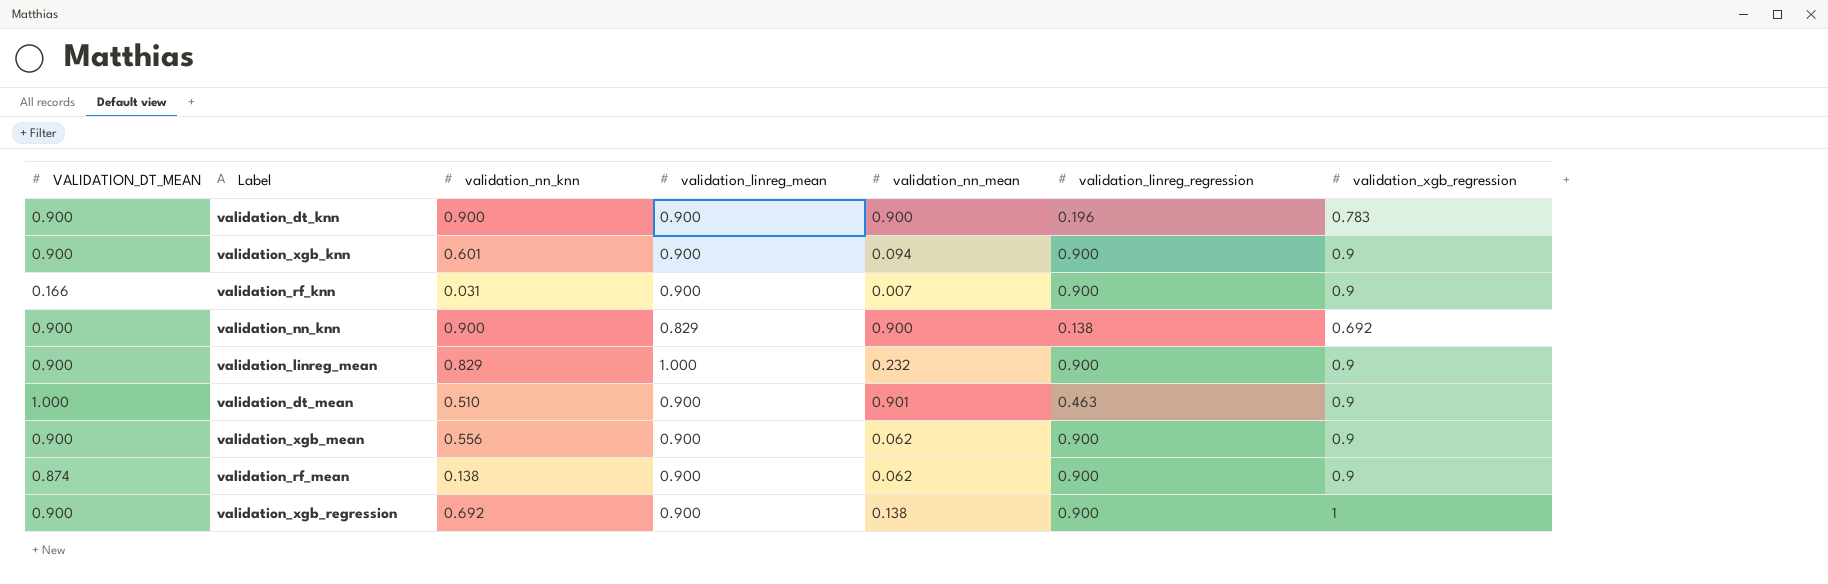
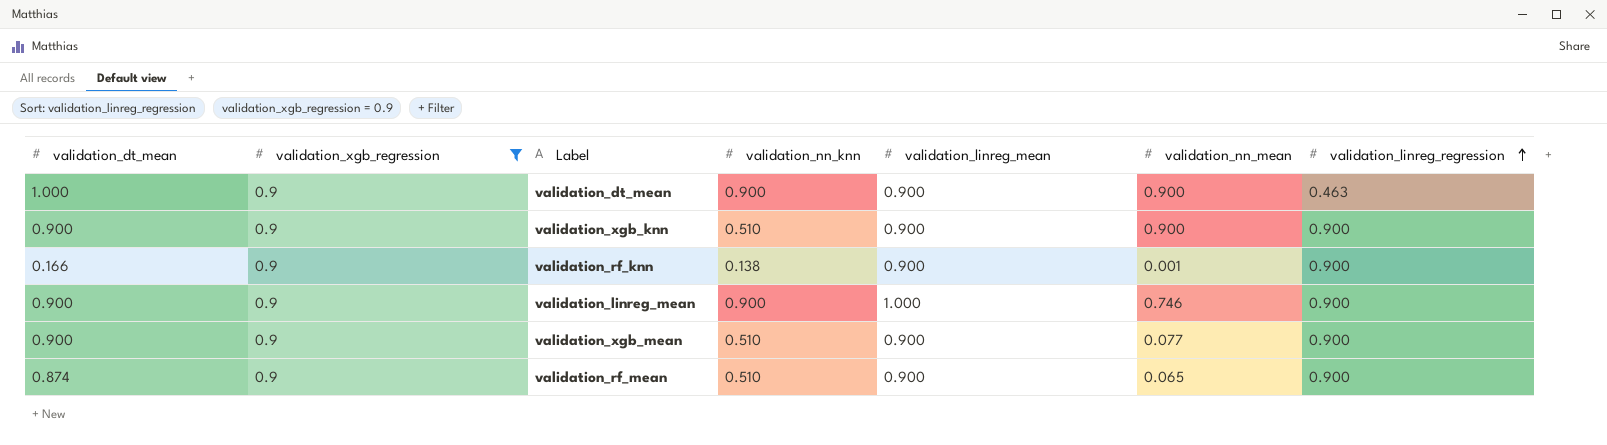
filter: none -> validation_xgb_regression = 0.9
row order: none -> validation_linreg_regression ascending
column name: VALIDATION_DT_MEAN -> validation_dt_mean
column validation_xgb_regression | position: 7 -> 2
validation_dt_mean | validation_nn_knn: 0.510 -> 0.900
validation_dt_mean | validation_nn_mean: 0.901 -> 0.900
validation_xgb_knn | validation_nn_knn: 0.601 -> 0.510
validation_xgb_knn | validation_nn_mean: 0.094 -> 0.900
validation_rf_knn | validation_nn_knn: 0.031 -> 0.138
validation_rf_knn | validation_nn_mean: 0.007 -> 0.001
validation_linreg_mean | validation_nn_knn: 0.829 -> 0.900
validation_linreg_mean | validation_nn_mean: 0.232 -> 0.746
validation_xgb_mean | validation_nn_knn: 0.556 -> 0.510
validation_xgb_mean | validation_nn_mean: 0.062 -> 0.077
validation_rf_mean | validation_nn_knn: 0.138 -> 0.510
validation_rf_mean | validation_nn_mean: 0.062 -> 0.065

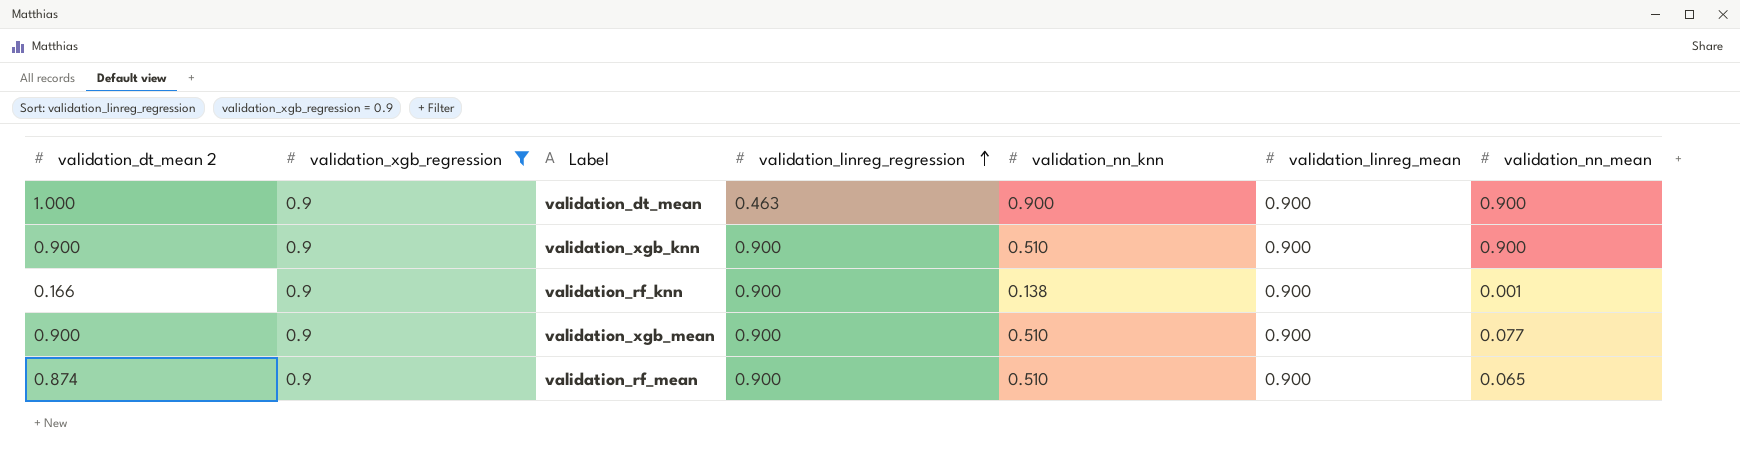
column name: validation_dt_mean -> validation_dt_mean 2
column validation_linreg_regression | position: 7 -> 4
row validation_linreg_mean: 0.900 | 0.9 | 0.900 | 1.000 | 0.746 | 0.900 -> none

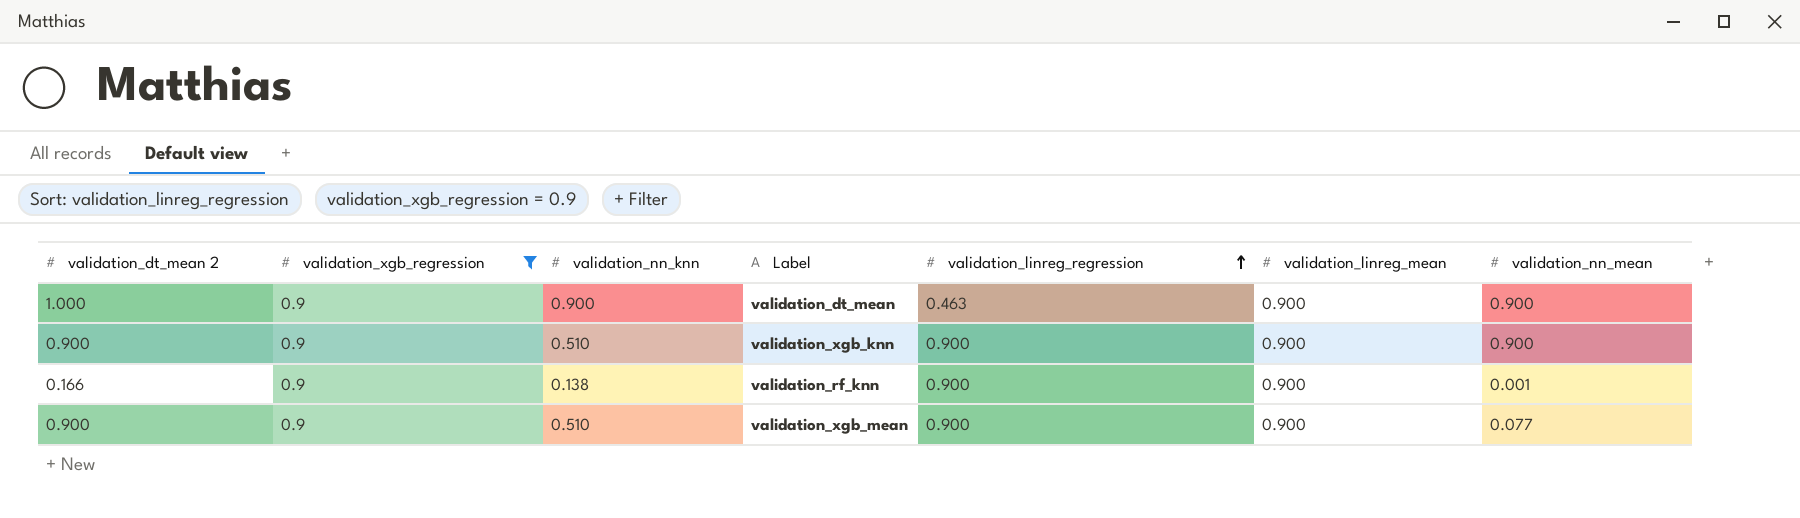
column validation_nn_knn | position: 5 -> 3
row validation_rf_mean: 0.874 | 0.9 | 0.900 | 0.510 | 0.900 | 0.065 -> none

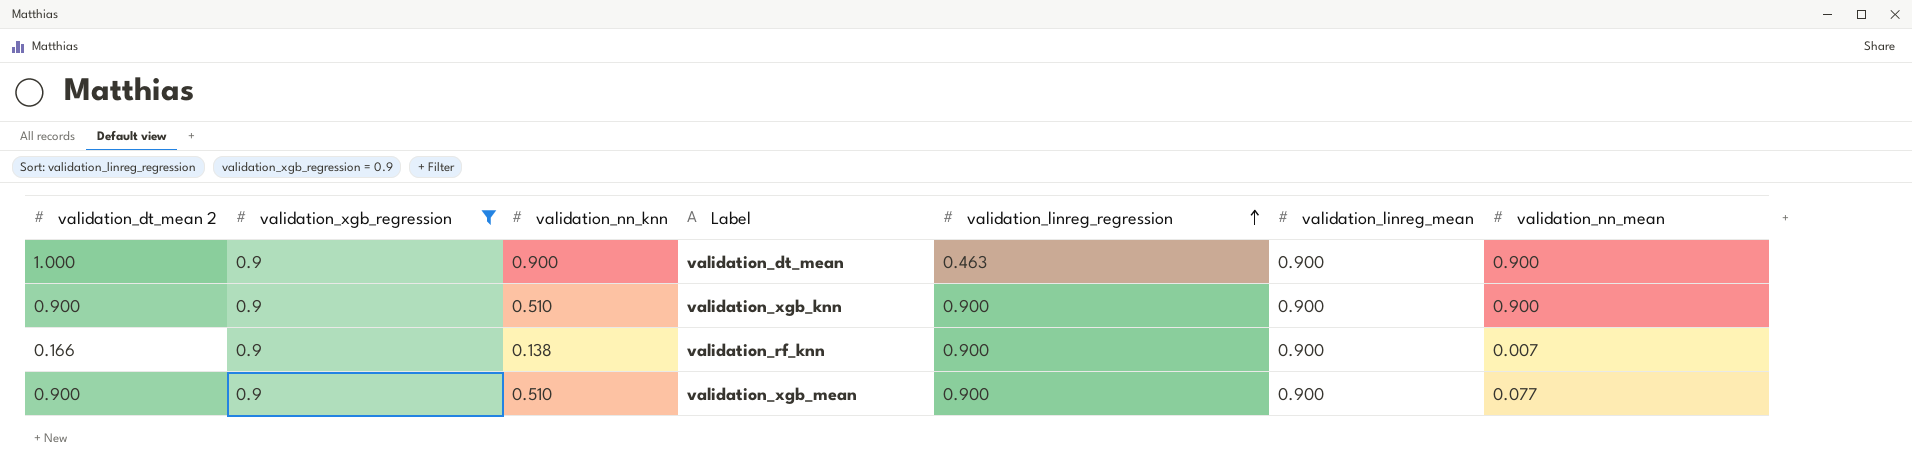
validation_rf_knn | validation_nn_mean: 0.001 -> 0.007

